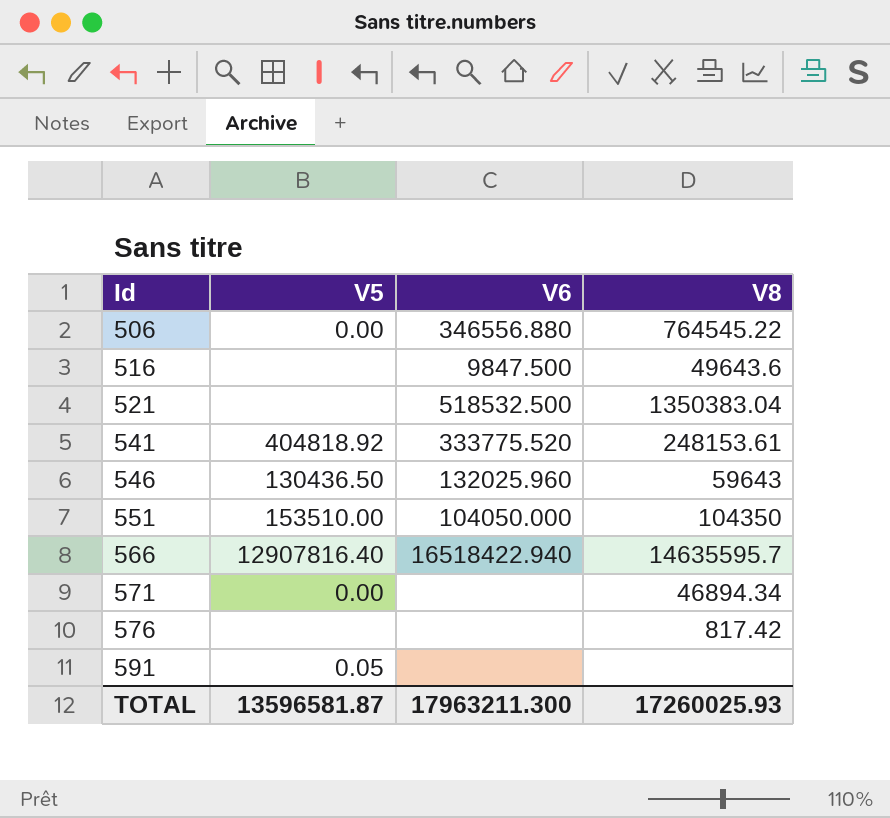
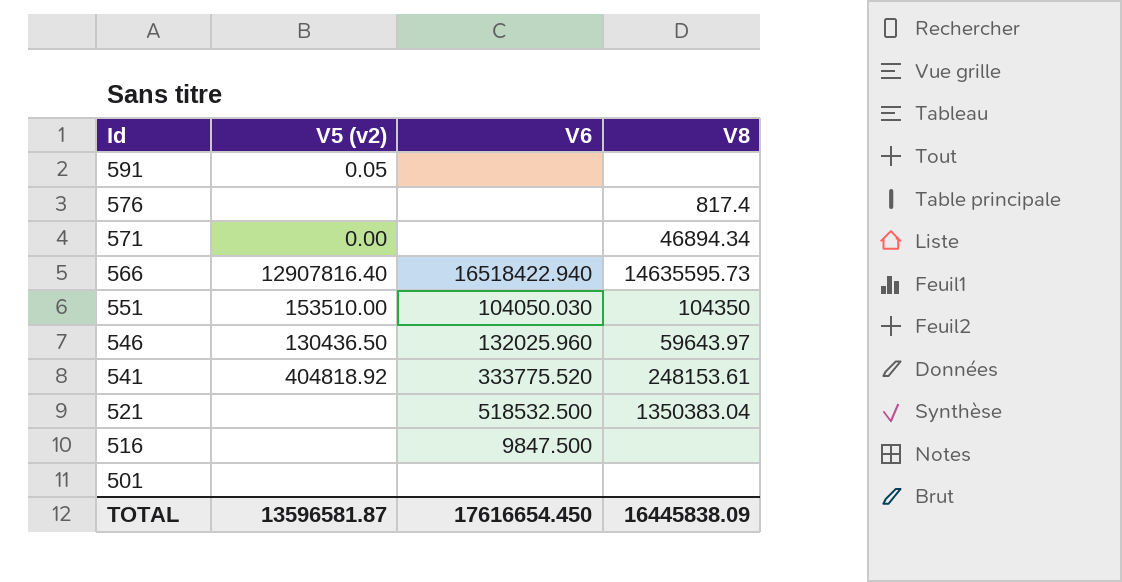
row order: Id ascending -> Id descending
column name: V5 -> V5 (v2)
row 506: 0.00 | 346556.880 | 764545.22 -> none
576 | V8: 817.42 -> 817.4
566 | V8: 14635595.7 -> 14635595.73
551 | V6: 104050.000 -> 104050.030
546 | V8: 59643 -> 59643.97
516 | V8: 49643.6 -> none
row 501: none -> none | none | none
TOTAL | V6: 17963211.300 -> 17616654.450
TOTAL | V8: 17260025.93 -> 16445838.09

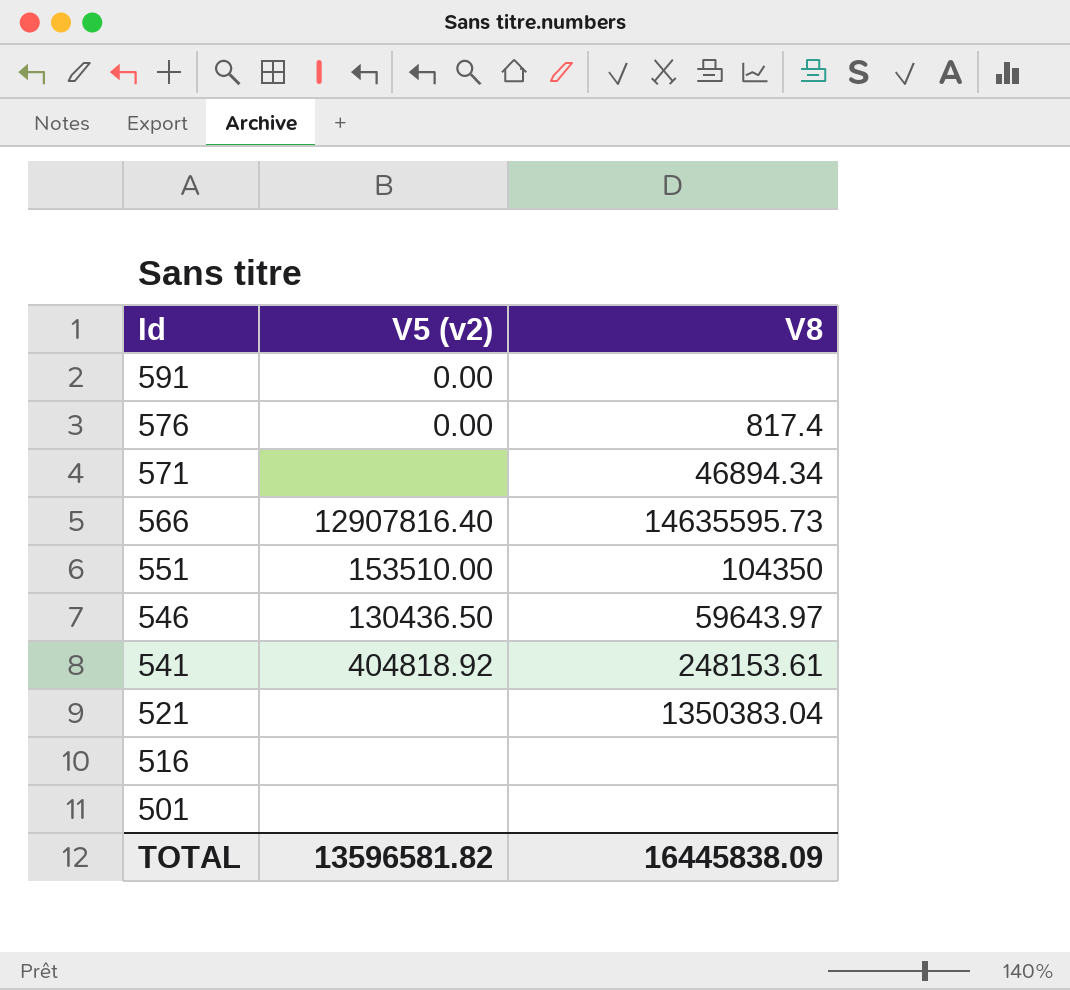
column V6 | position: 3 -> none
591 | V5 (v2): 0.05 -> 0.00
576 | V5 (v2): none -> 0.00
571 | V5 (v2): 0.00 -> none
TOTAL | V5 (v2): 13596581.87 -> 13596581.82

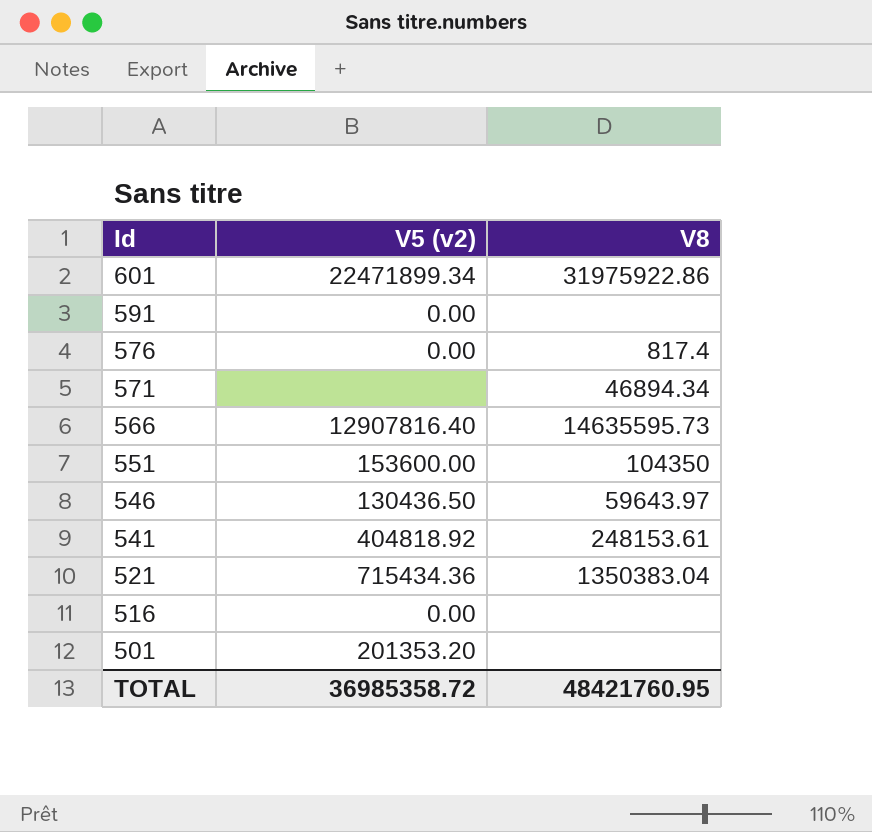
row 601: none -> 22471899.34 | 31975922.86
551 | V5 (v2): 153510.00 -> 153600.00
521 | V5 (v2): none -> 715434.36
516 | V5 (v2): none -> 0.00
501 | V5 (v2): none -> 201353.20
TOTAL | V5 (v2): 13596581.82 -> 36985358.72
TOTAL | V8: 16445838.09 -> 48421760.95

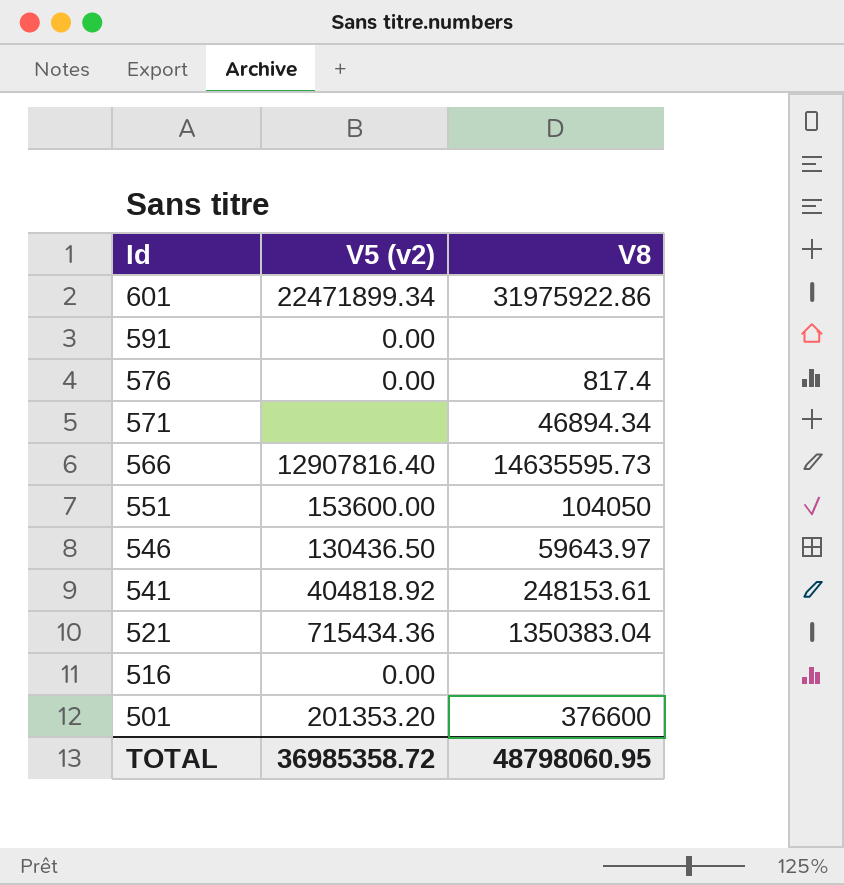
551 | V8: 104350 -> 104050
501 | V8: none -> 376600
TOTAL | V8: 48421760.95 -> 48798060.95

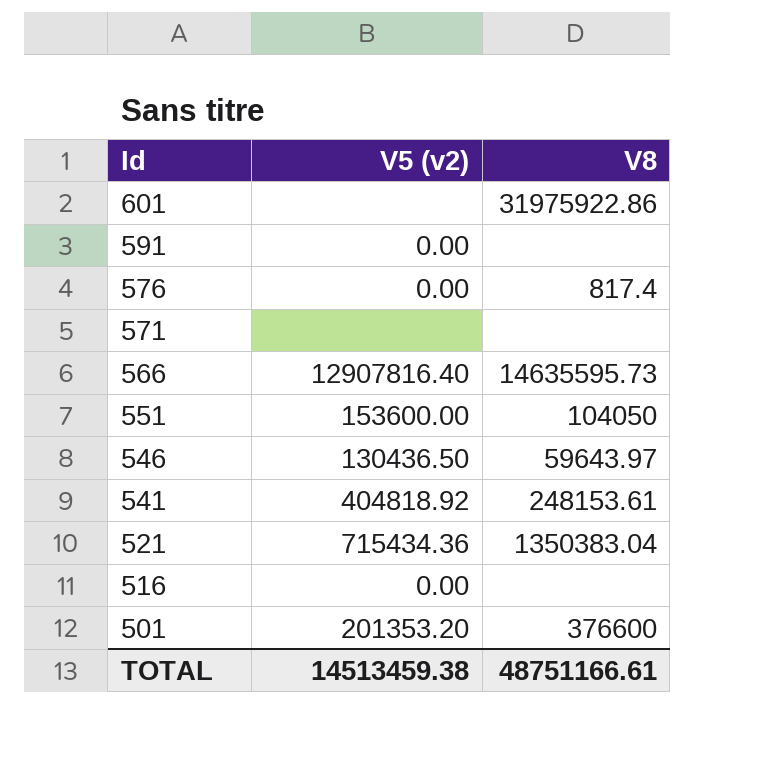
601 | V5 (v2): 22471899.34 -> none
571 | V8: 46894.34 -> none
TOTAL | V5 (v2): 36985358.72 -> 14513459.38
TOTAL | V8: 48798060.95 -> 48751166.61

